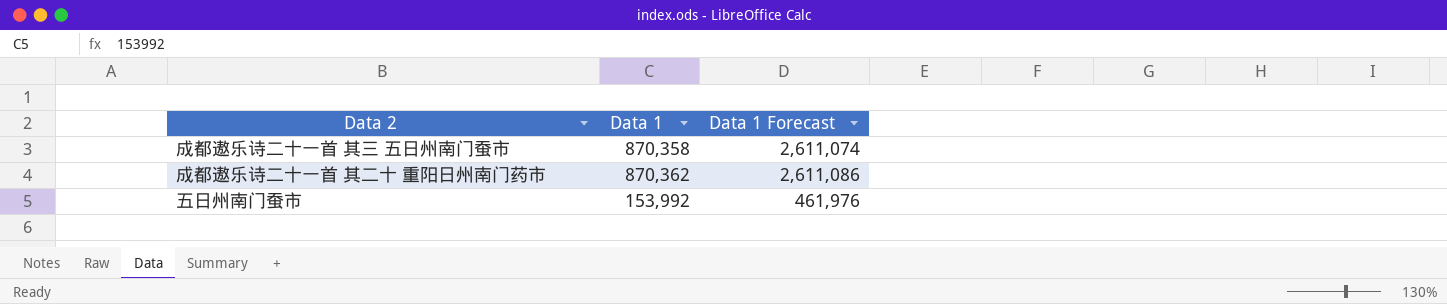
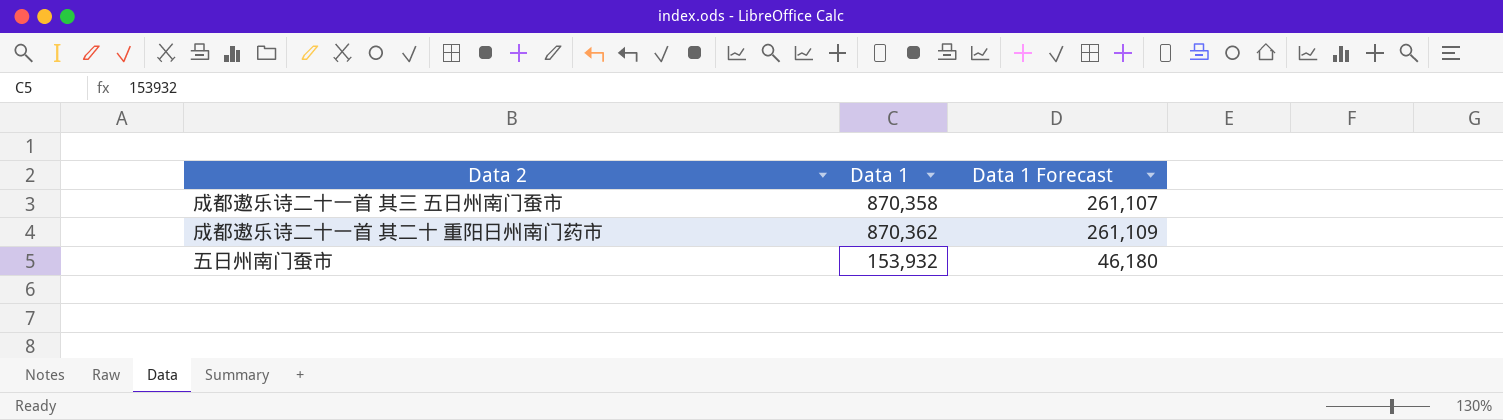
column Data 1 Forecast | formula: [Data 1] * 3 -> [Data 1] * 0.3
五日州南门蚕市 | Data 1: 153,992 -> 153,932

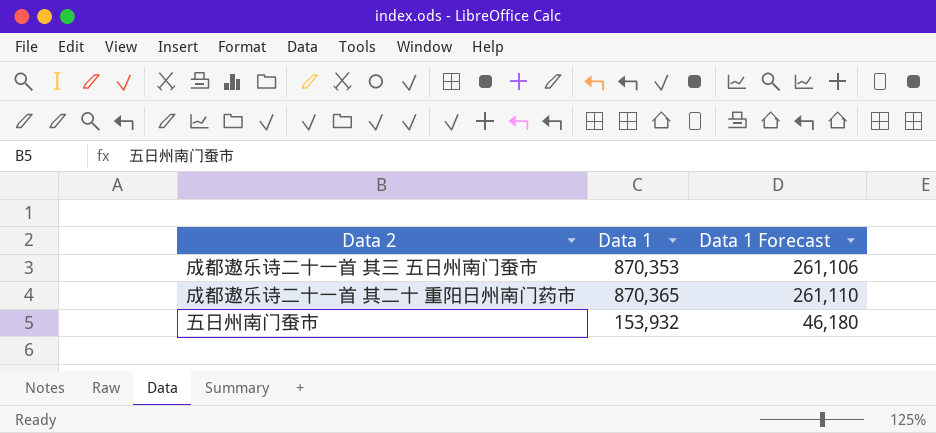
成都遨乐诗二十一首 其三 五日州南门蚕市 | Data 1: 870,358 -> 870,353
成都遨乐诗二十一首 其三 五日州南门蚕市 | Data 1 Forecast: 261,107 -> 261,106
成都遨乐诗二十一首 其二十 重阳日州南门药市 | Data 1: 870,362 -> 870,365
成都遨乐诗二十一首 其二十 重阳日州南门药市 | Data 1 Forecast: 261,109 -> 261,110

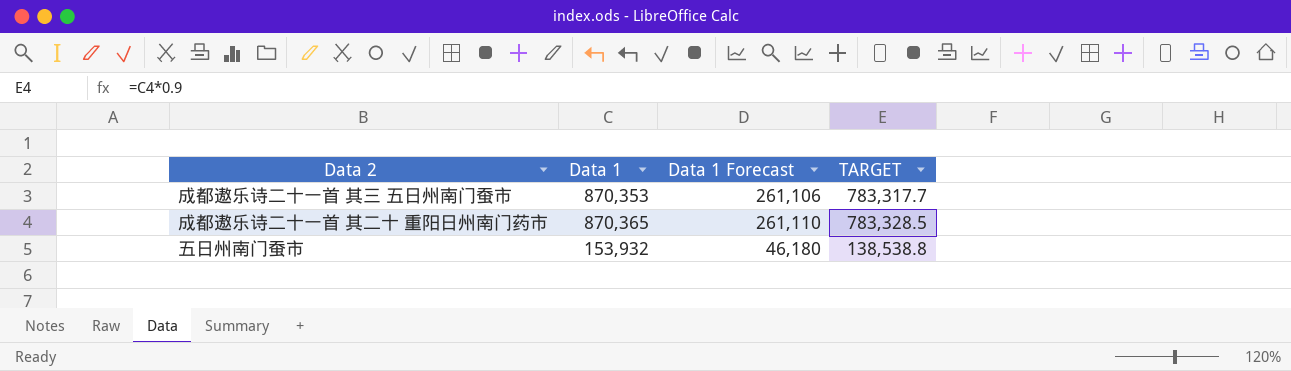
column TARGET | formula: none -> [Data 1] * 0.9

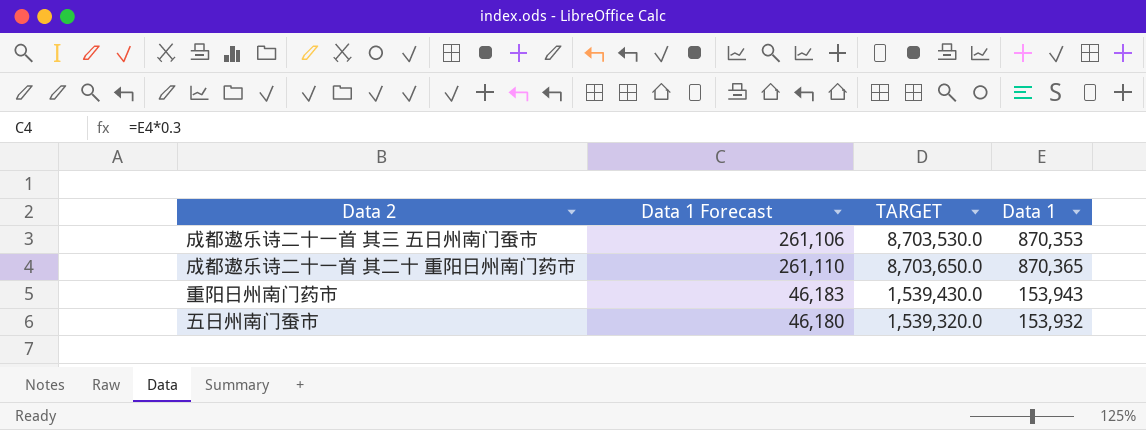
column TARGET | formula: [Data 1] * 0.9 -> [Data 1] * 10
column Data 1 | position: 2 -> 4
row 重阳日州南门药市: none -> 46,183 | 1,539,430.0 | 153,943

